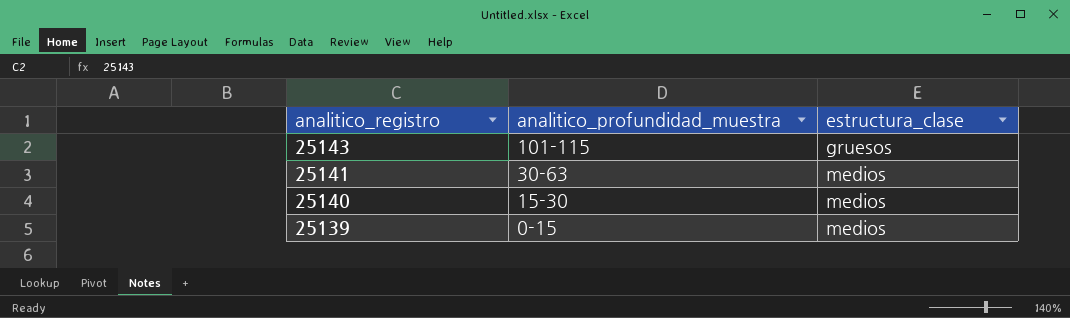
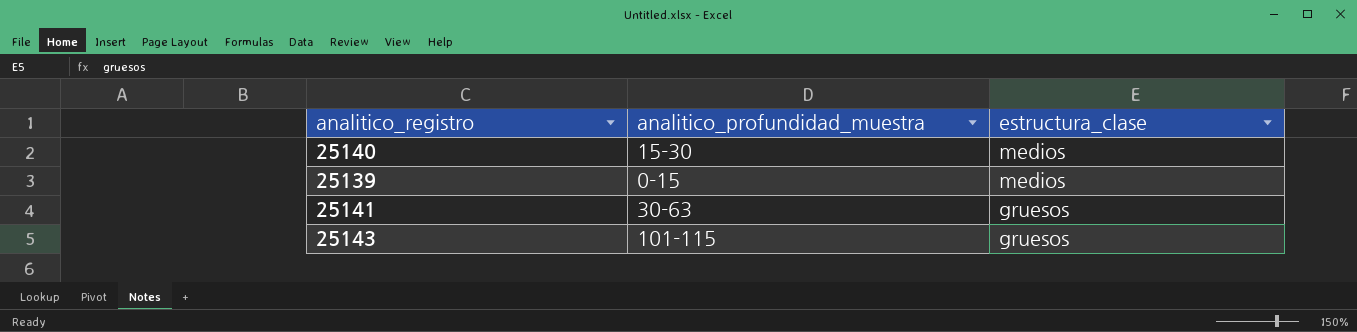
row order: analitico_registro descending -> estructura_clase descending
25141 | estructura_clase: medios -> gruesos

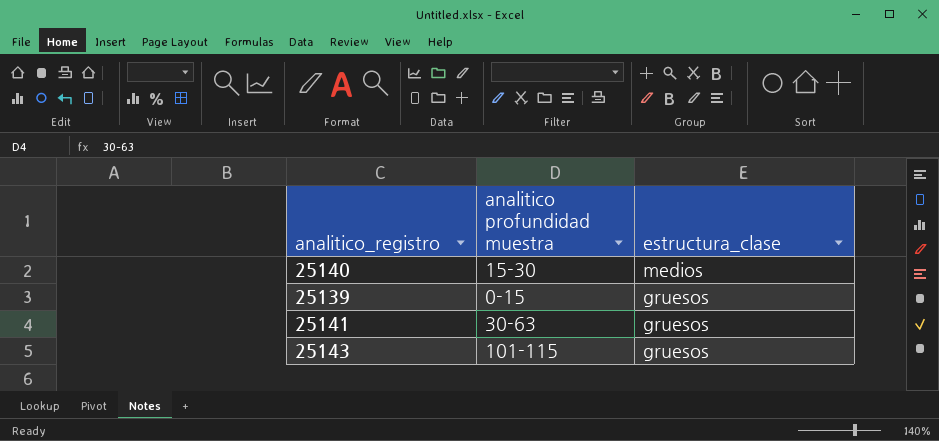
column name: analitico_profundidad_muestra -> analitico profundidad muestra
25139 | estructura_clase: medios -> gruesos

